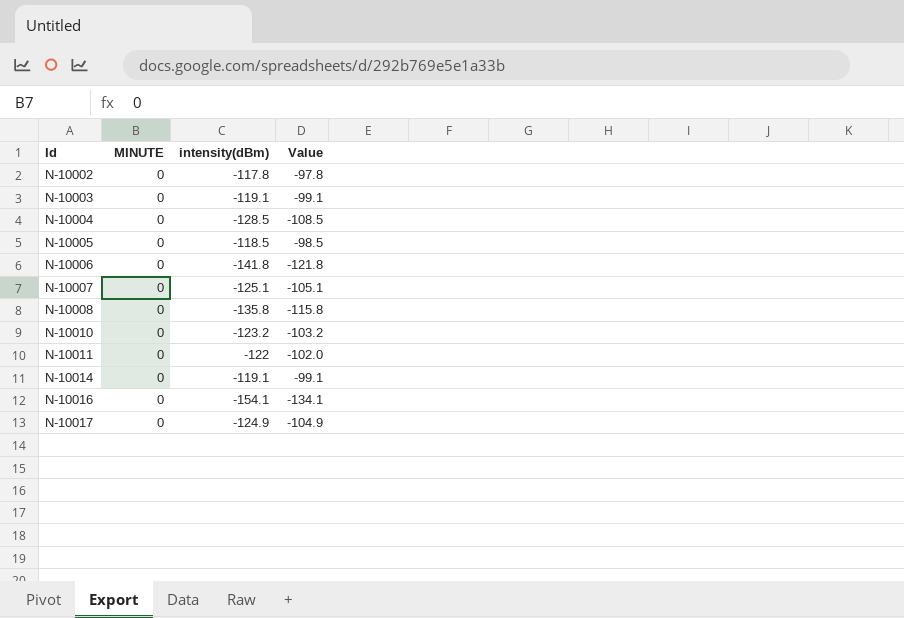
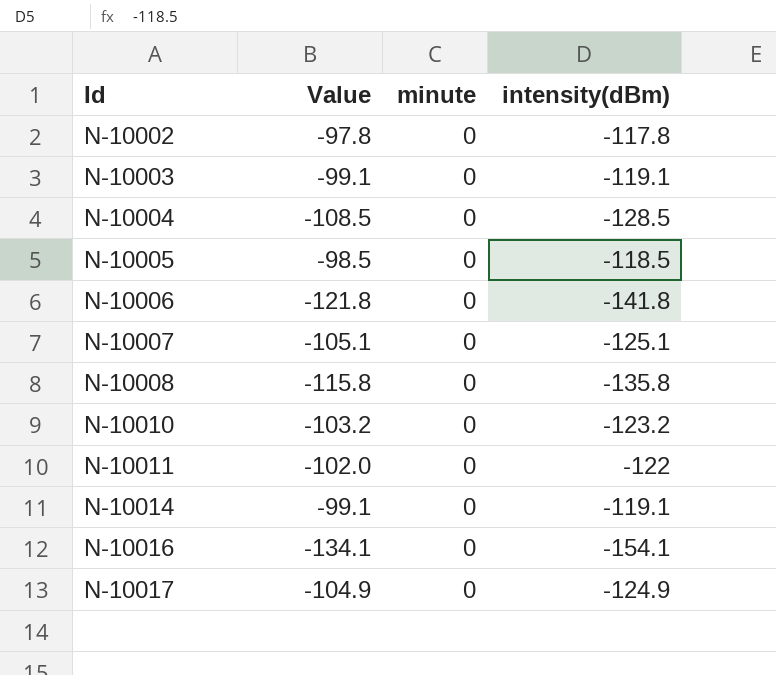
column Value | position: 4 -> 2
column name: MINUTE -> minute

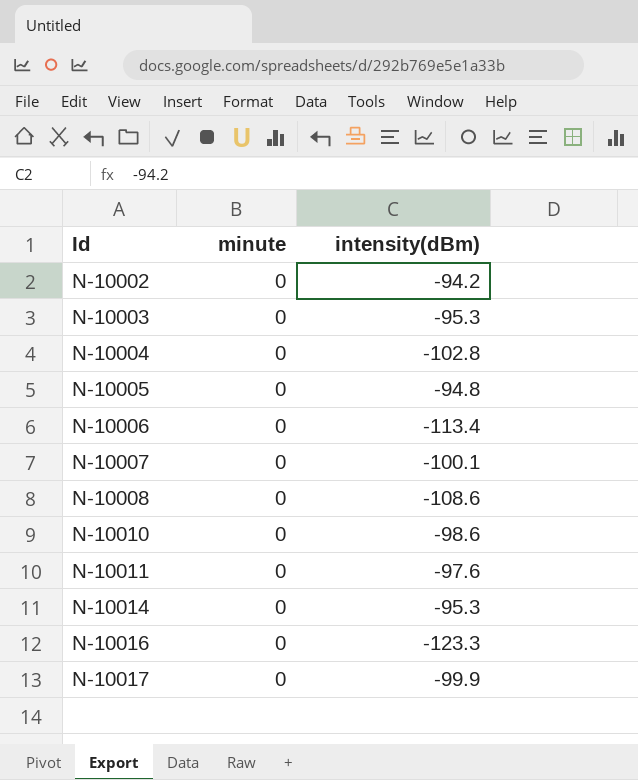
column Value | formula: [intensity(dBm)] + 20 -> none
N-10002 | intensity(dBm): -117.8 -> -94.2
N-10003 | intensity(dBm): -119.1 -> -95.3
N-10004 | intensity(dBm): -128.5 -> -102.8
N-10005 | intensity(dBm): -118.5 -> -94.8
N-10006 | intensity(dBm): -141.8 -> -113.4
N-10007 | intensity(dBm): -125.1 -> -100.1
N-10008 | intensity(dBm): -135.8 -> -108.6
N-10010 | intensity(dBm): -123.2 -> -98.6
N-10011 | intensity(dBm): -122 -> -97.6
N-10014 | intensity(dBm): -119.1 -> -95.3
N-10016 | intensity(dBm): -154.1 -> -123.3
N-10017 | intensity(dBm): -124.9 -> -99.9

